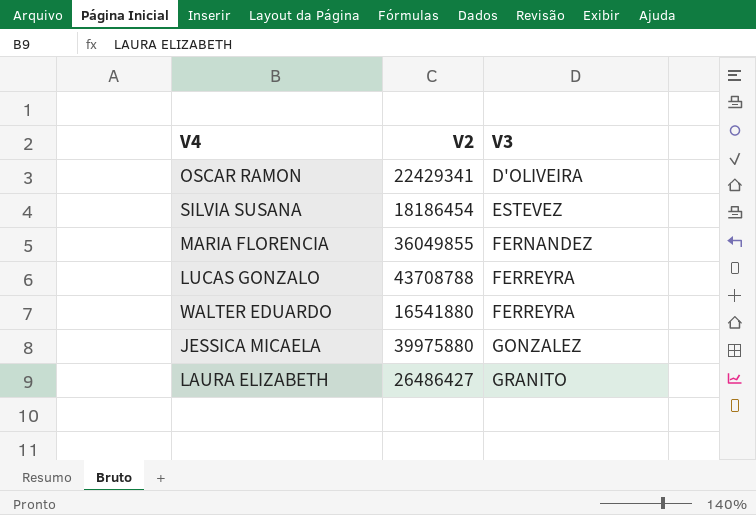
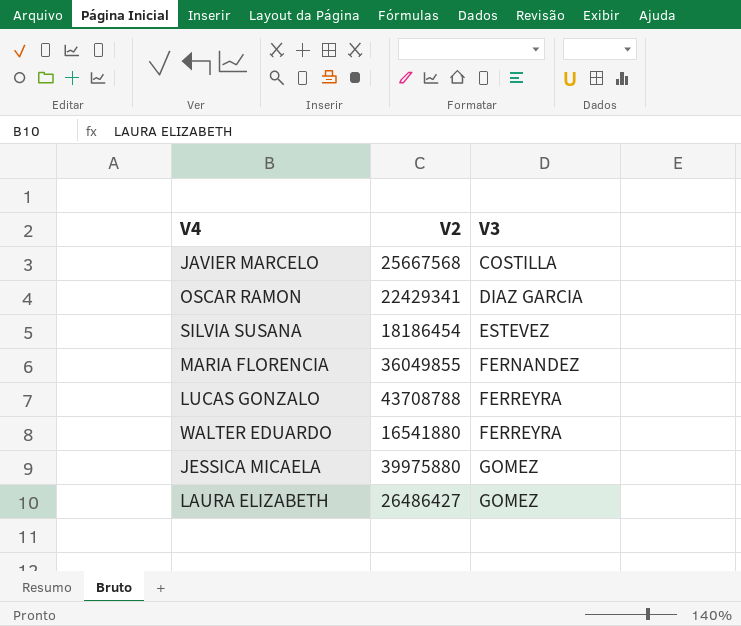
row JAVIER MARCELO: none -> 25667568 | COSTILLA
OSCAR RAMON | V3: D'OLIVEIRA -> DIAZ GARCIA
JESSICA MICAELA | V3: GONZALEZ -> GOMEZ
LAURA ELIZABETH | V3: GRANITO -> GOMEZ

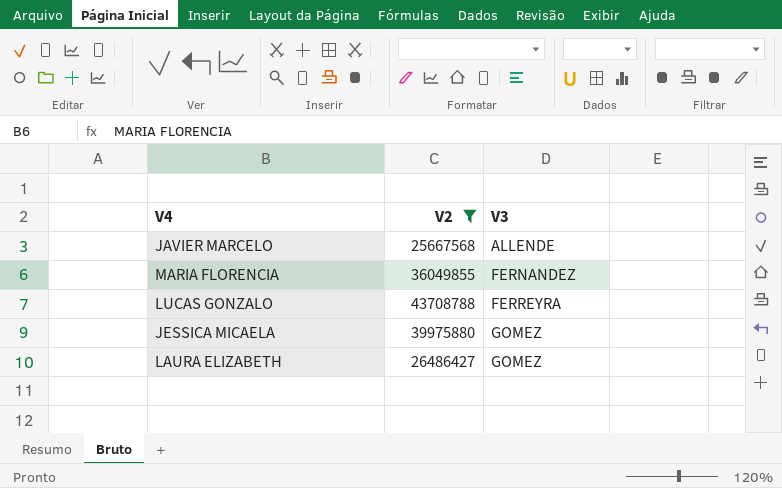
filter: none -> V2 >= 25667568
JAVIER MARCELO | V3: COSTILLA -> ALLENDE

